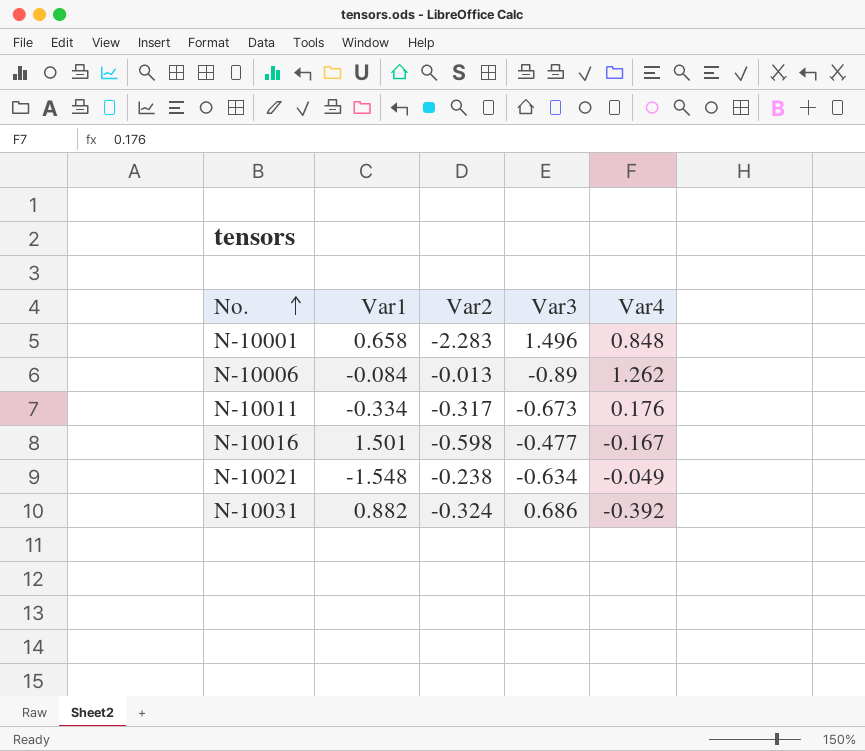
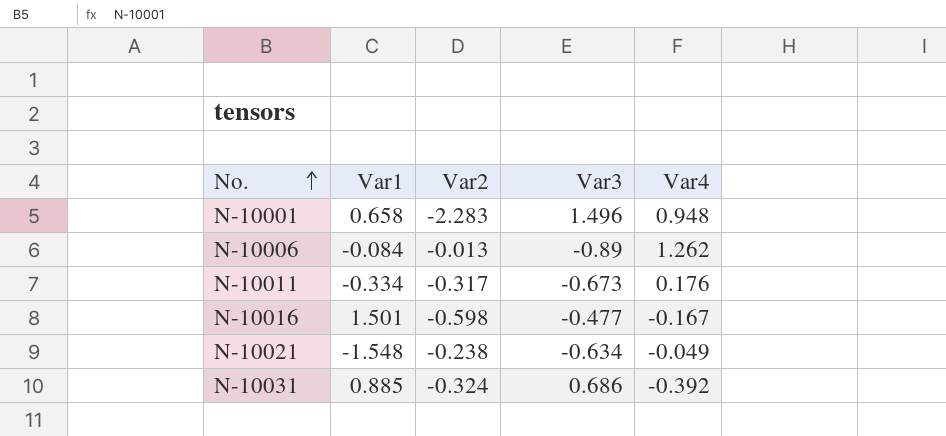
N-10001 | Var4: 0.848 -> 0.948
N-10031 | Var1: 0.882 -> 0.885

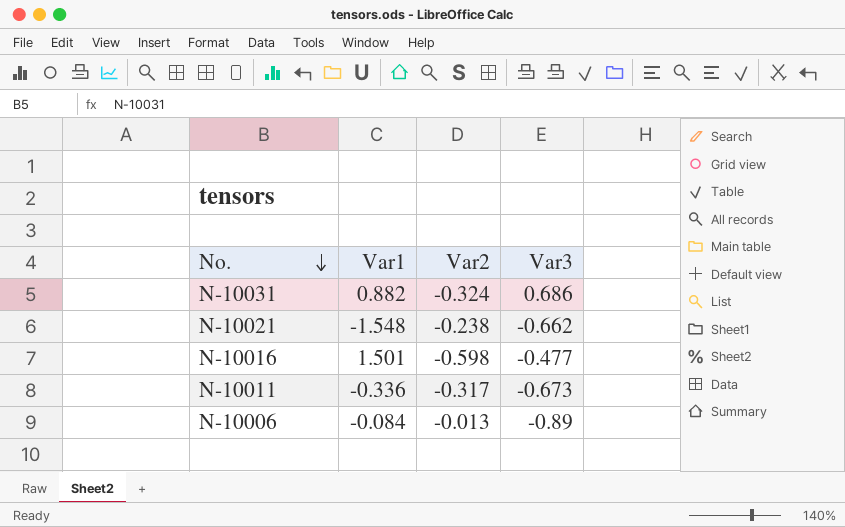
row order: No. ascending -> No. descending
column Var4 | position: 5 -> none
row N-10001: 0.658 | -2.283 | 1.496 | 0.948 -> none
N-10031 | Var1: 0.885 -> 0.882
N-10021 | Var3: -0.634 -> -0.662
N-10011 | Var1: -0.334 -> -0.336

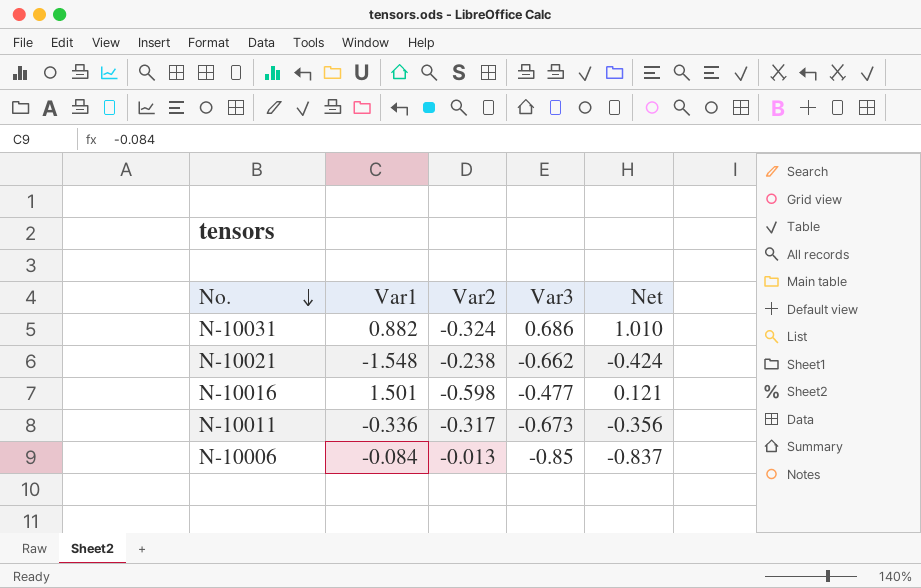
column Net | formula: none -> [Var3] - [Var2]
N-10006 | Var3: -0.89 -> -0.85

